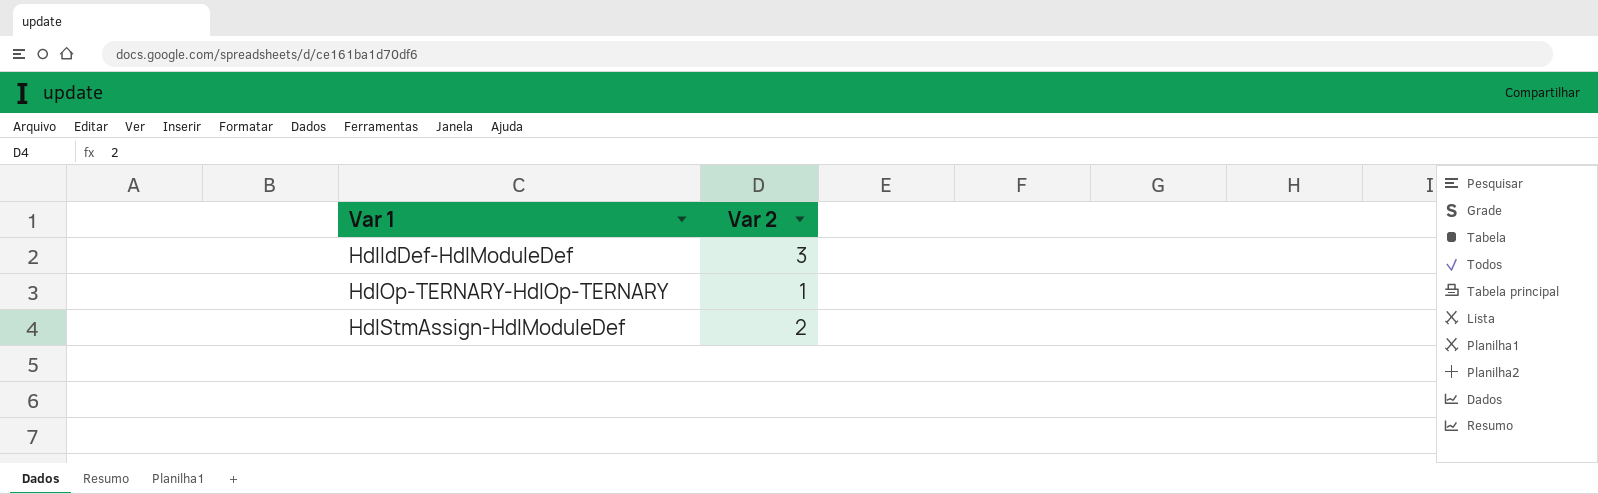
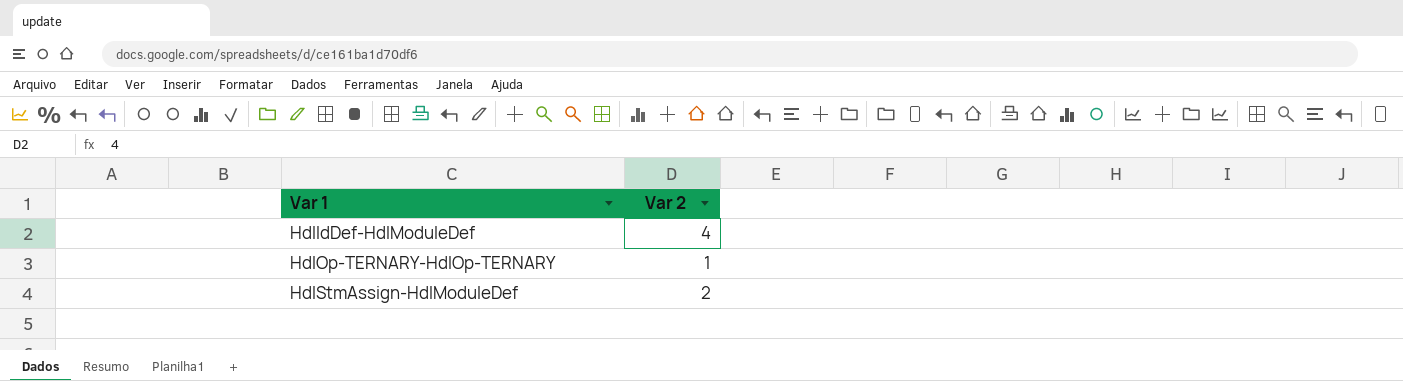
HdlIdDef-HdlModuleDef | Var 2: 3 -> 4

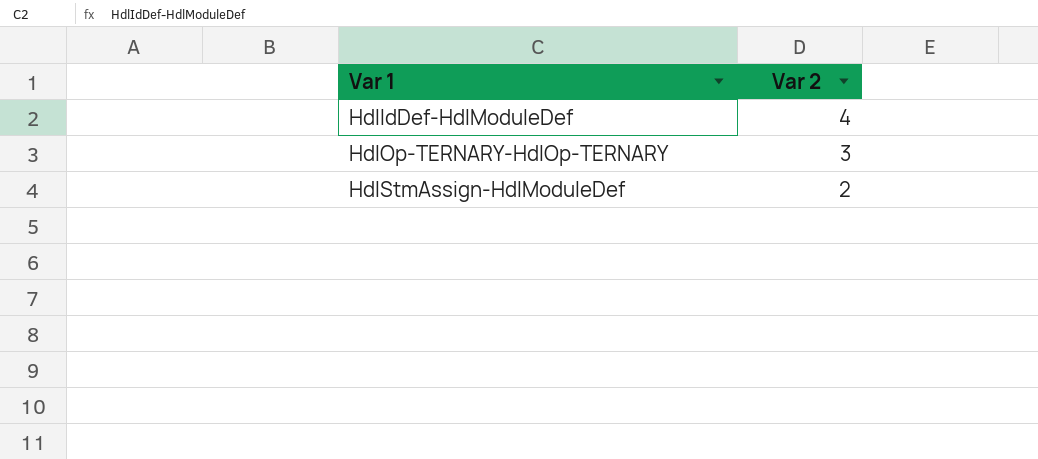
HdlOp-TERNARY-HdlOp-TERNARY | Var 2: 1 -> 3

